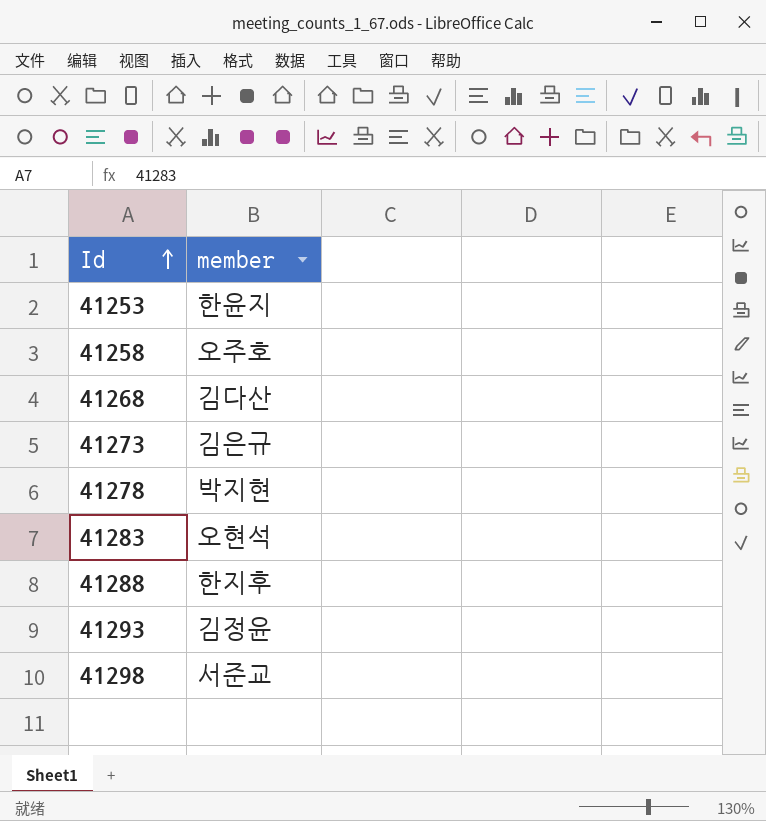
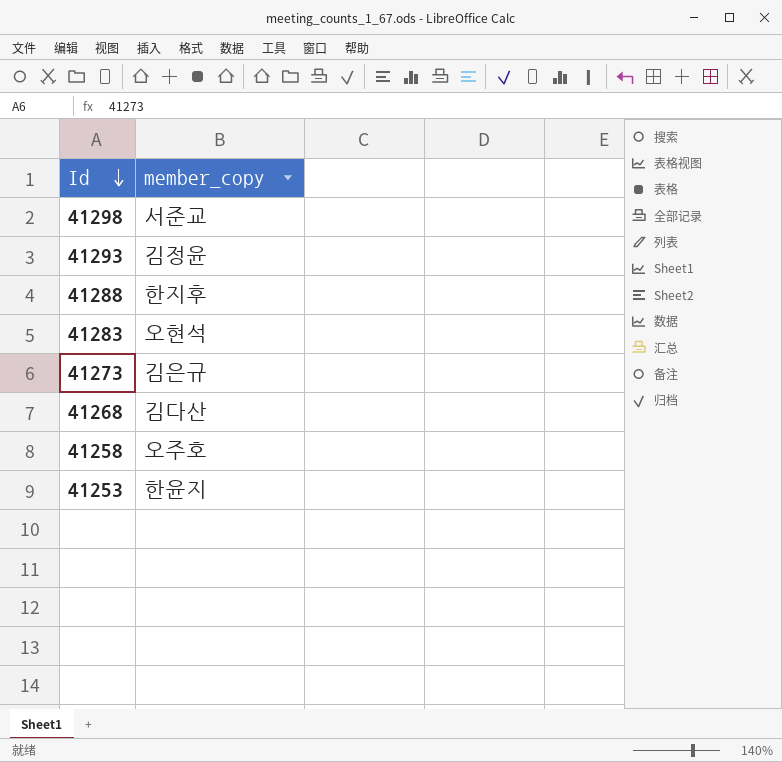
row order: Id ascending -> Id descending
column name: member -> member_copy
row 41278: 박지현 -> none

